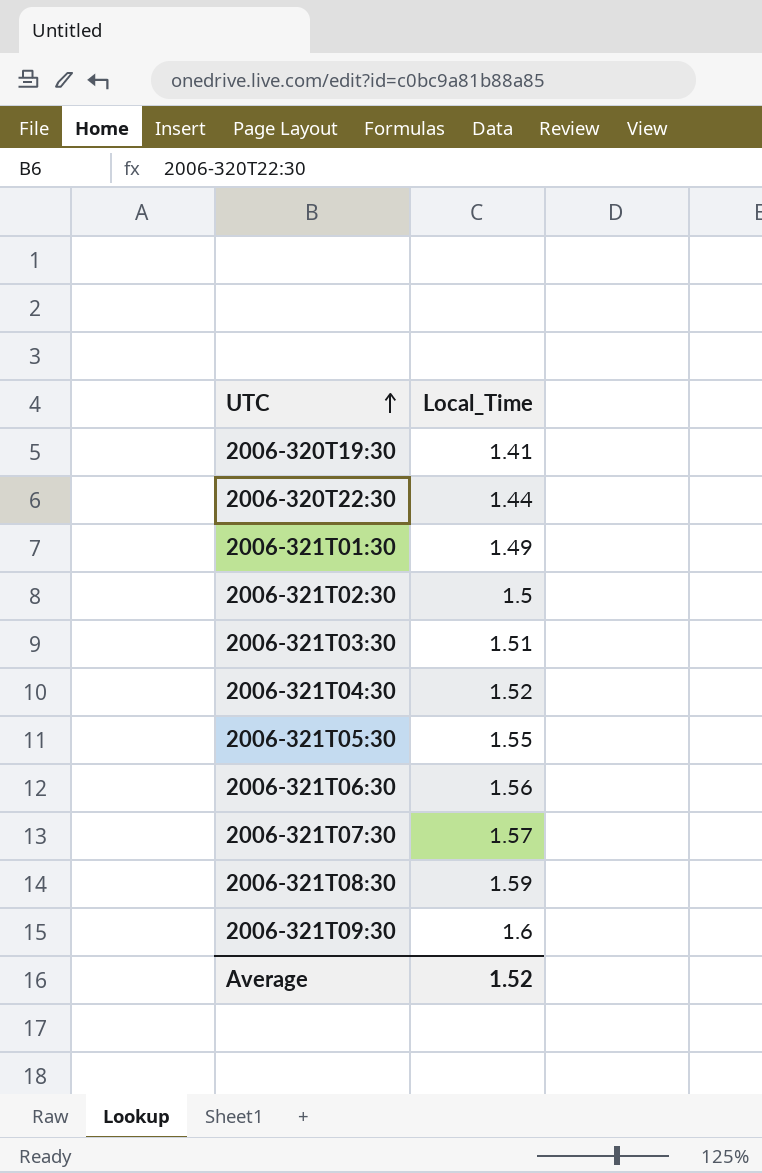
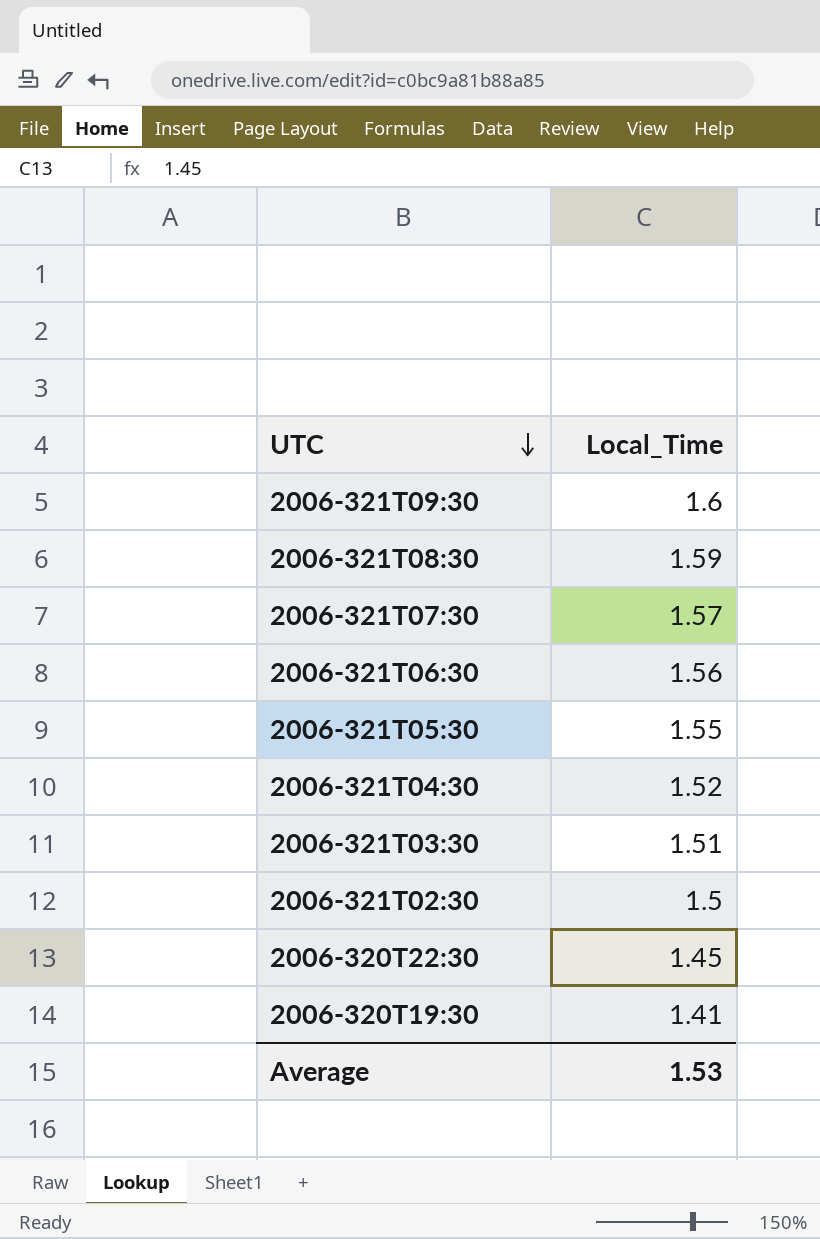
row order: UTC ascending -> UTC descending
row 2006-321T01:30: 1.49 -> none
2006-320T22:30 | Local_Time: 1.44 -> 1.45
Average | Local_Time: 1.52 -> 1.53

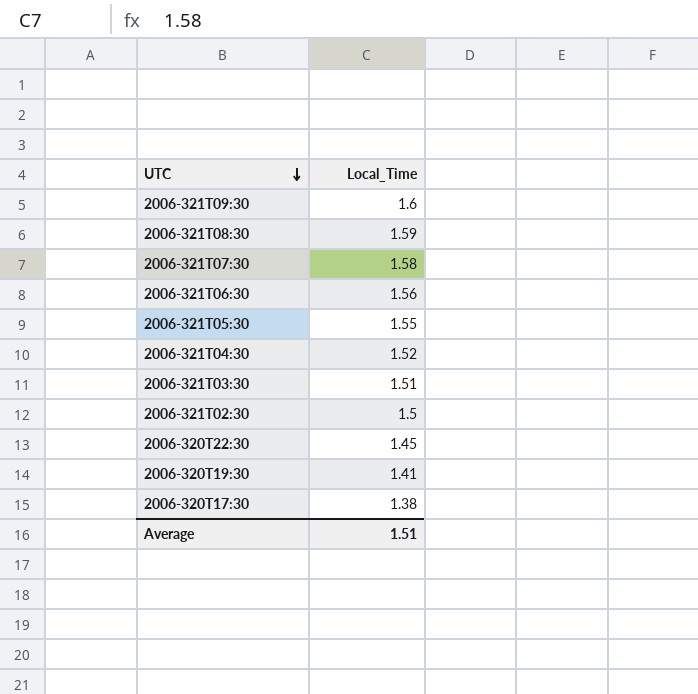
2006-321T07:30 | Local_Time: 1.57 -> 1.58
row 2006-320T17:30: none -> 1.38
Average | Local_Time: 1.53 -> 1.51

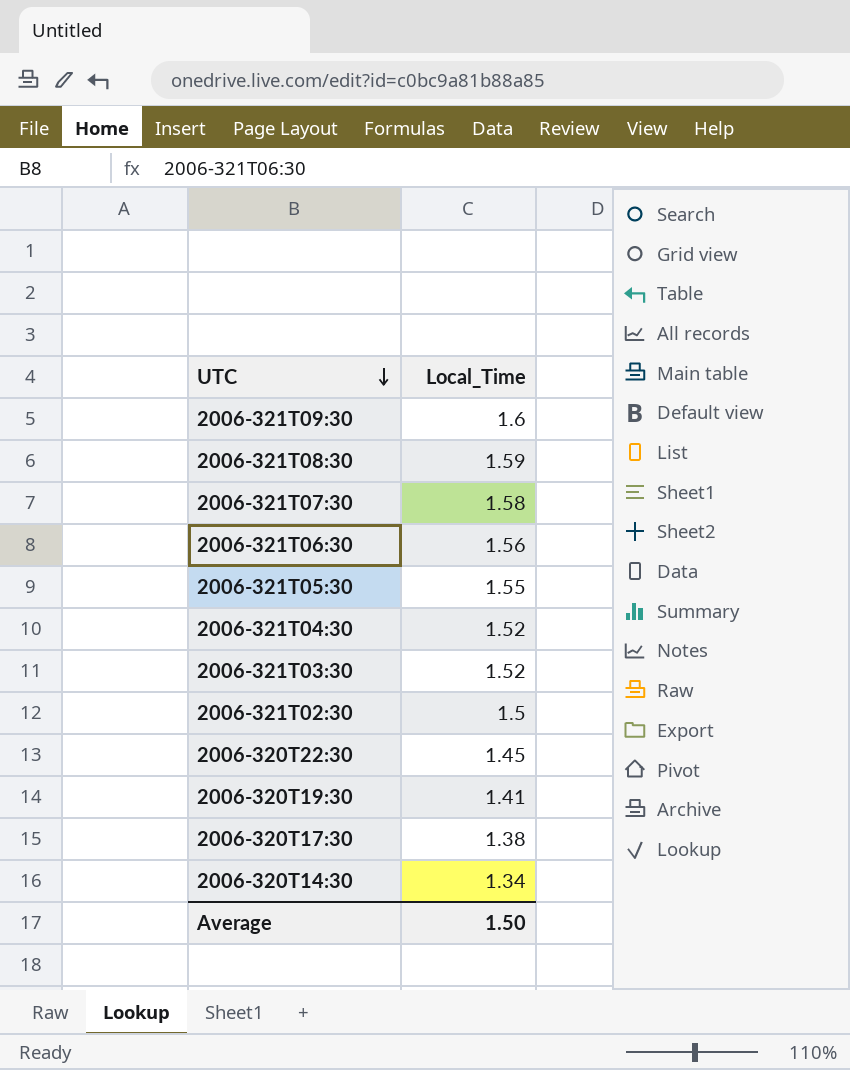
2006-321T03:30 | Local_Time: 1.51 -> 1.52
row 2006-320T14:30: none -> 1.34
Average | Local_Time: 1.51 -> 1.50

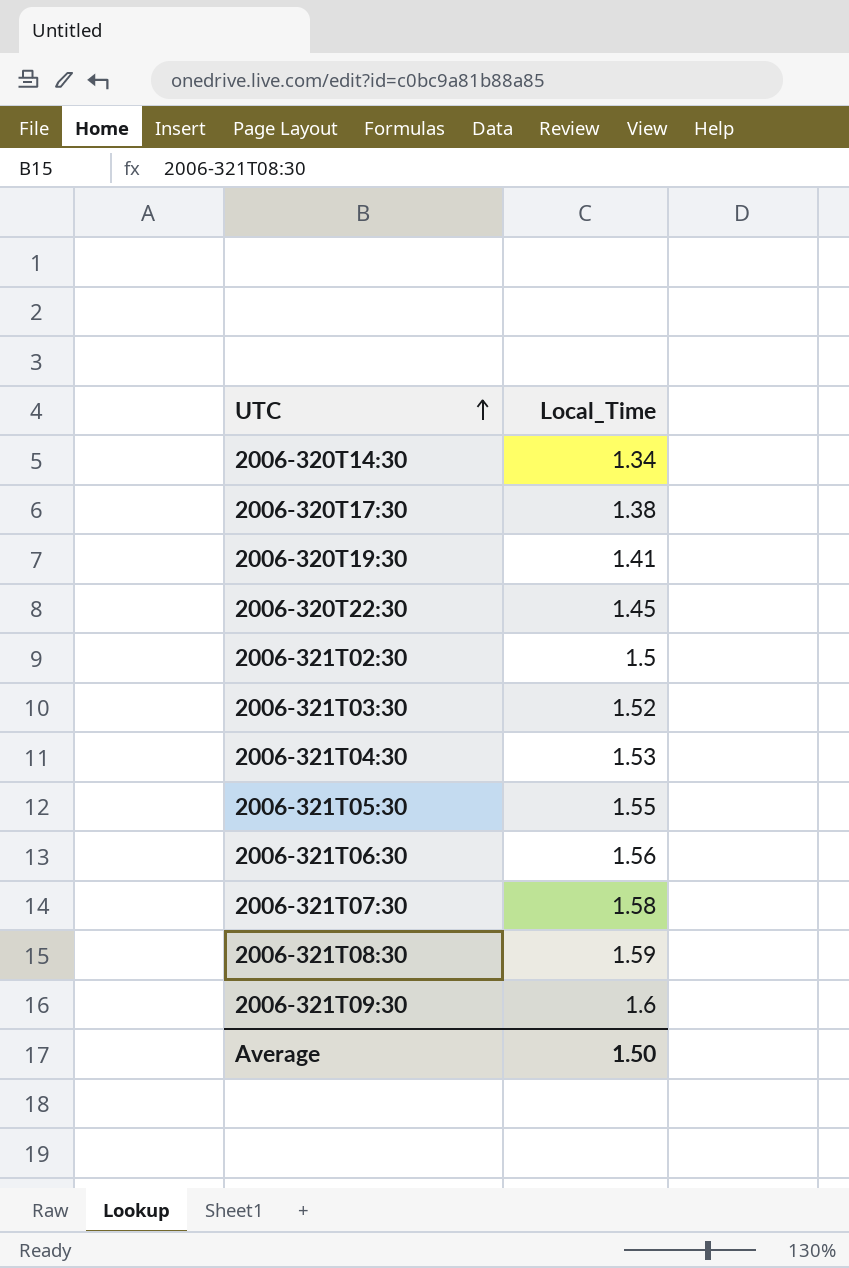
row order: UTC descending -> UTC ascending
2006-321T04:30 | Local_Time: 1.52 -> 1.53

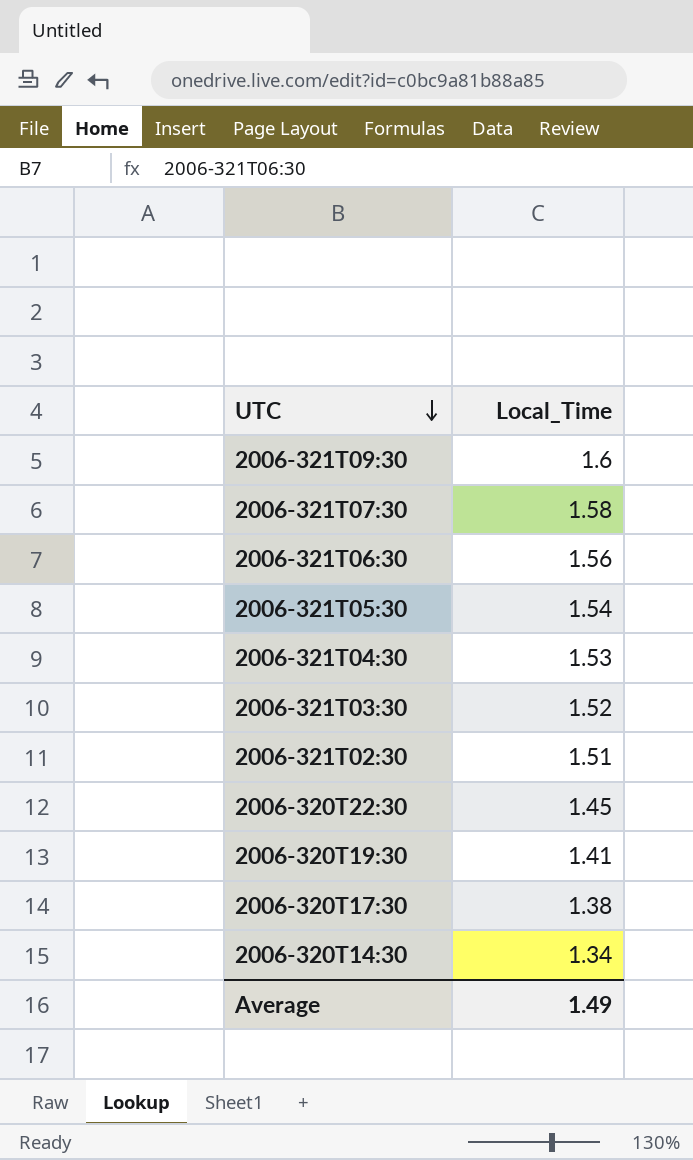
row order: UTC ascending -> UTC descending
row 2006-321T08:30: 1.59 -> none
2006-321T05:30 | Local_Time: 1.55 -> 1.54
2006-321T02:30 | Local_Time: 1.5 -> 1.51
Average | Local_Time: 1.50 -> 1.49

